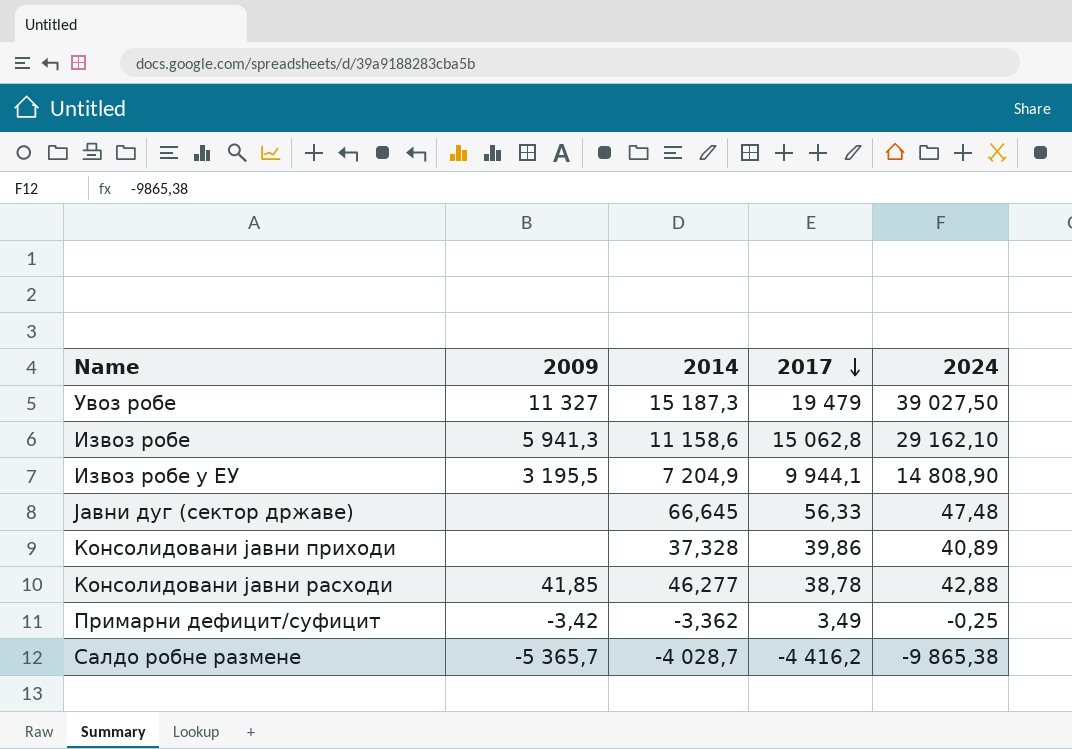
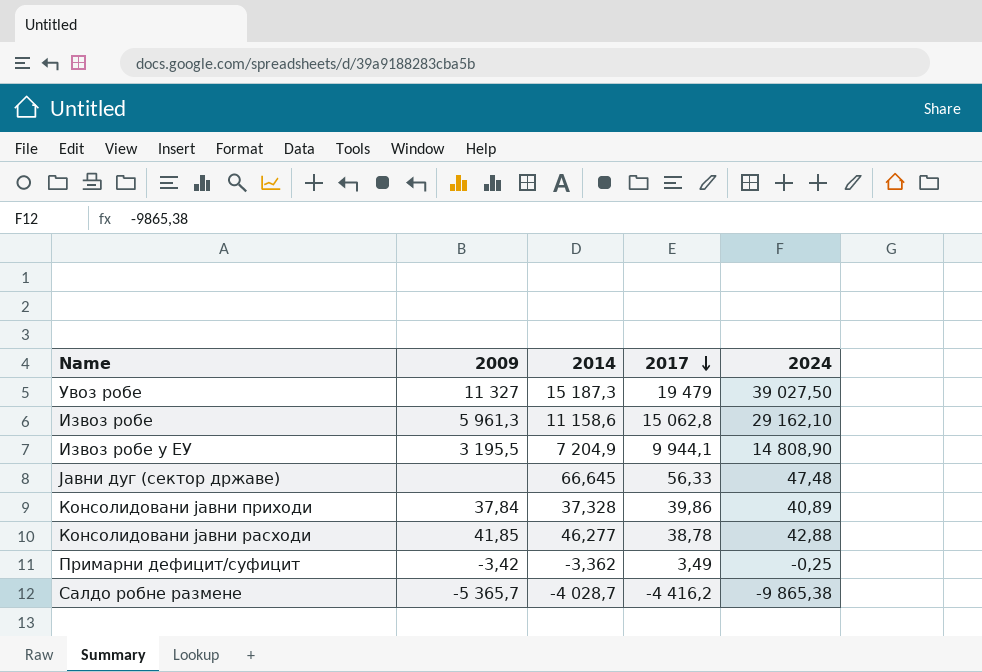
Извоз робе | 2009: 5 941,3 -> 5 961,3
Консолидовани јавни приходи | 2009: none -> 37,84

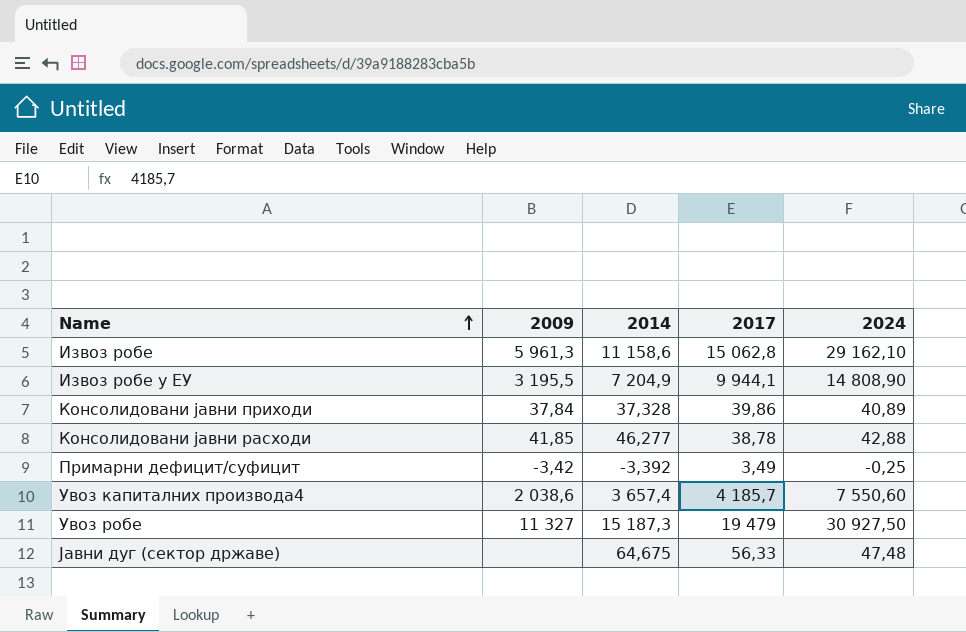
row order: 2017 descending -> Name ascending
row Салдо робне размене: -5 365,7 | -4 028,7 | -4 416,2 | -9 865,38 -> none
Примарни дефицит/суфицит | 2014: -3,362 -> -3,392
row Увоз капиталних производа4: none -> 2 038,6 | 3 657,4 | 4 185,7 | 7 550,60
Увоз робе | 2024: 39 027,50 -> 30 927,50
Јавни дуг (сектор државе) | 2014: 66,645 -> 64,675

